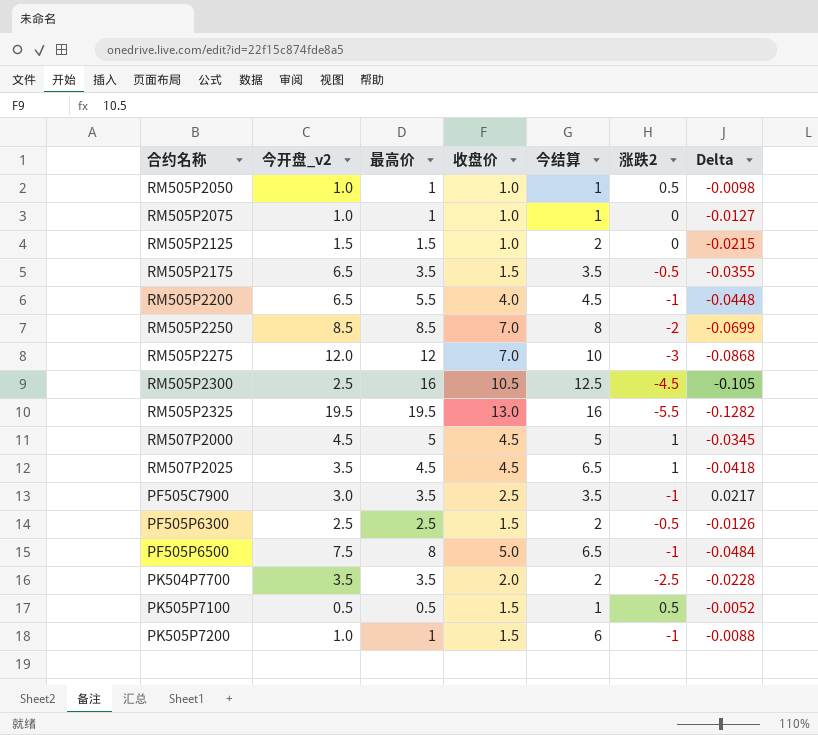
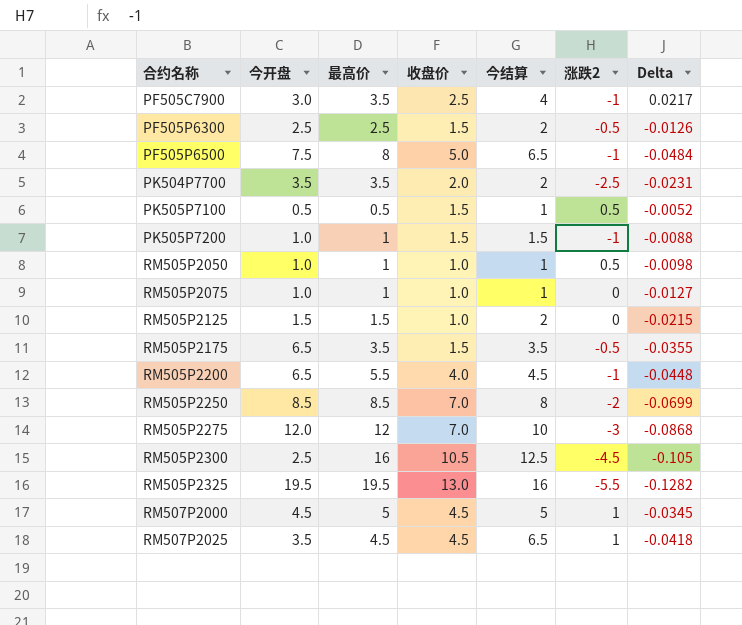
row order: none -> 合约名称 ascending
column name: 今开盘_v2 -> 今开盘
PF505C7900 | 今结算: 3.5 -> 4
PK504P7700 | Delta: -0.0228 -> -0.0231
PK505P7200 | 今结算: 6 -> 1.5

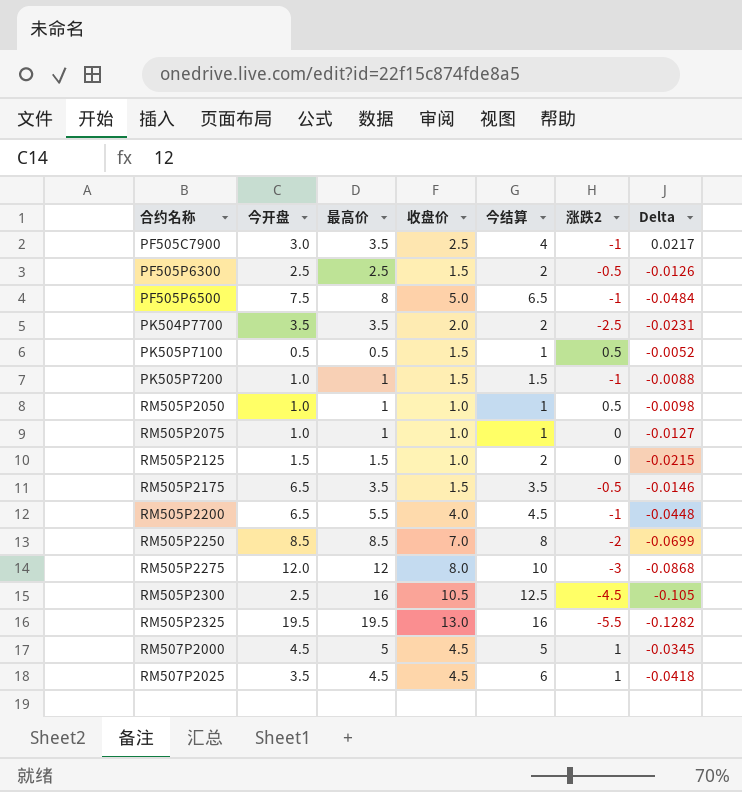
RM505P2175 | Delta: -0.0355 -> -0.0146
RM505P2275 | 收盘价: 7.0 -> 8.0
RM507P2025 | 今结算: 6.5 -> 6

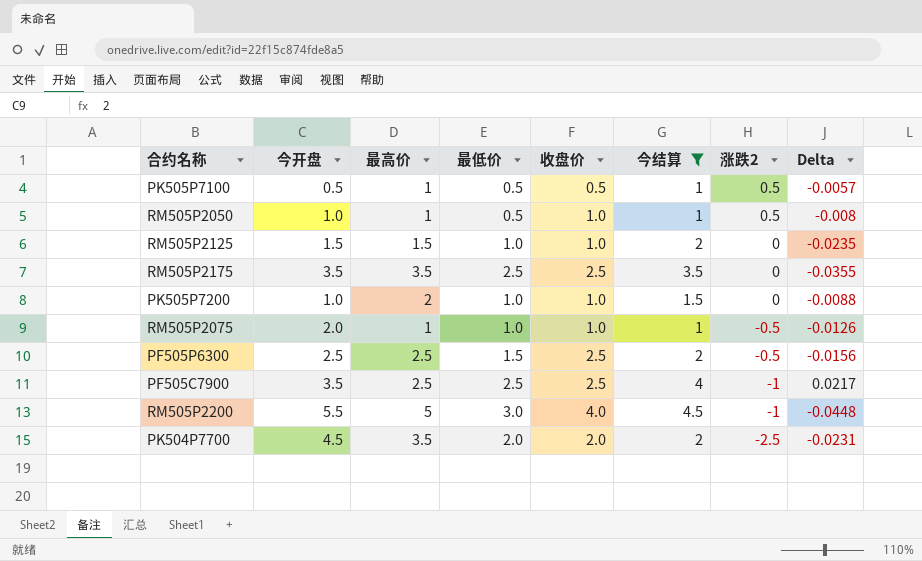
filter: none -> 今结算 <= 4.5
row order: 合约名称 ascending -> 涨跌2 descending
column 最低价 | position: none -> 4
PK505P7100 | 最高价: 0.5 -> 1
PK505P7100 | 收盘价: 1.5 -> 0.5
PK505P7100 | Delta: -0.0052 -> -0.0057
RM505P2050 | Delta: -0.0098 -> -0.008
RM505P2125 | Delta: -0.0215 -> -0.0235
RM505P2175 | 今开盘: 6.5 -> 3.5
RM505P2175 | 收盘价: 1.5 -> 2.5
RM505P2175 | 涨跌2: -0.5 -> 0
RM505P2175 | Delta: -0.0146 -> -0.0355
PK505P7200 | 最高价: 1 -> 2
PK505P7200 | 收盘价: 1.5 -> 1.0
PK505P7200 | 涨跌2: -1 -> 0
RM505P2075 | 今开盘: 1.0 -> 2.0
RM505P2075 | 涨跌2: 0 -> -0.5
RM505P2075 | Delta: -0.0127 -> -0.0126
PF505P6300 | 收盘价: 1.5 -> 2.5
PF505P6300 | Delta: -0.0126 -> -0.0156
PF505C7900 | 今开盘: 3.0 -> 3.5
PF505C7900 | 最高价: 3.5 -> 2.5
RM505P2200 | 今开盘: 6.5 -> 5.5
RM505P2200 | 最高价: 5.5 -> 5
PK504P7700 | 今开盘: 3.5 -> 4.5

